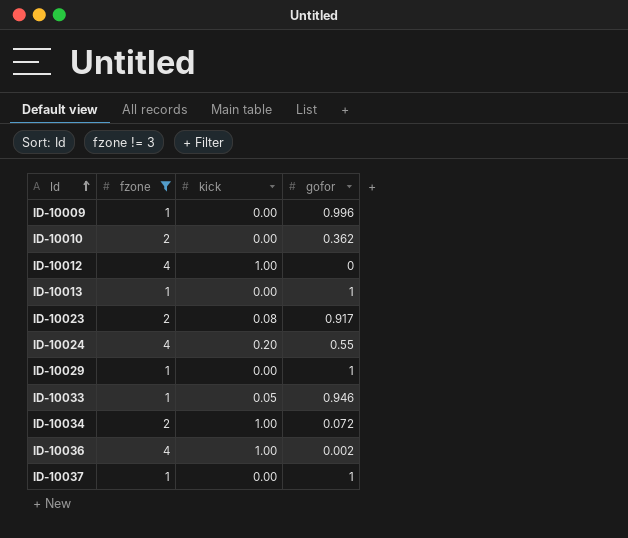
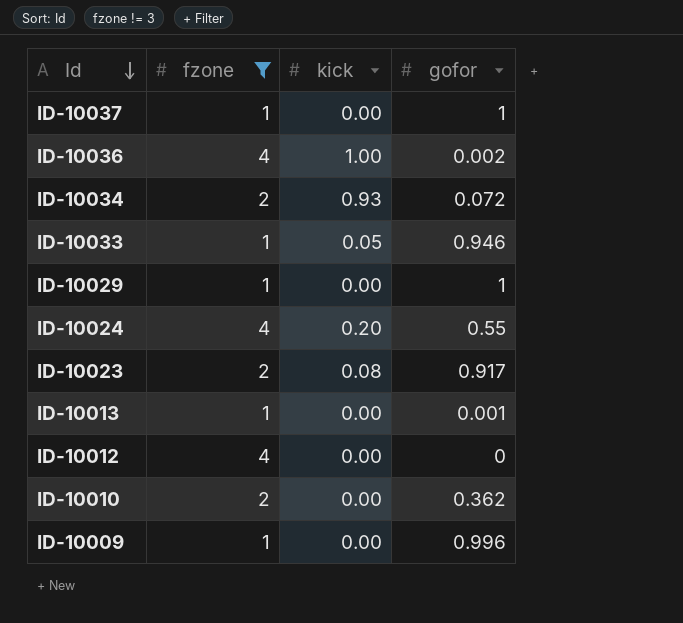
row order: Id ascending -> Id descending
ID-10034 | kick: 1.00 -> 0.93
ID-10013 | gofor: 1 -> 0.001
ID-10012 | kick: 1.00 -> 0.00

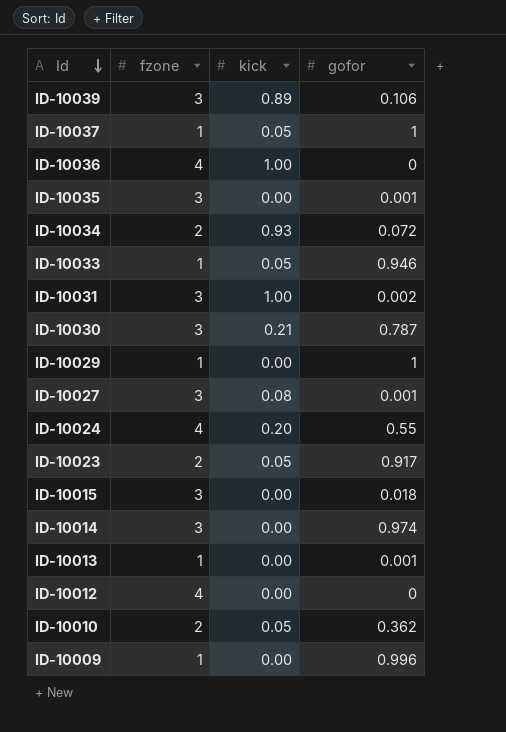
filter: fzone != 3 -> none
ID-10037 | kick: 0.00 -> 0.05
ID-10036 | gofor: 0.002 -> 0
ID-10023 | kick: 0.08 -> 0.05
ID-10010 | kick: 0.00 -> 0.05

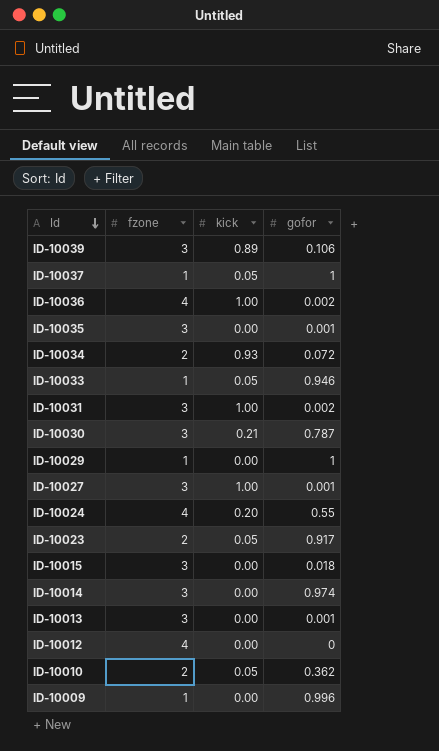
ID-10036 | gofor: 0 -> 0.002
ID-10027 | kick: 0.08 -> 1.00
ID-10013 | fzone: 1 -> 3

